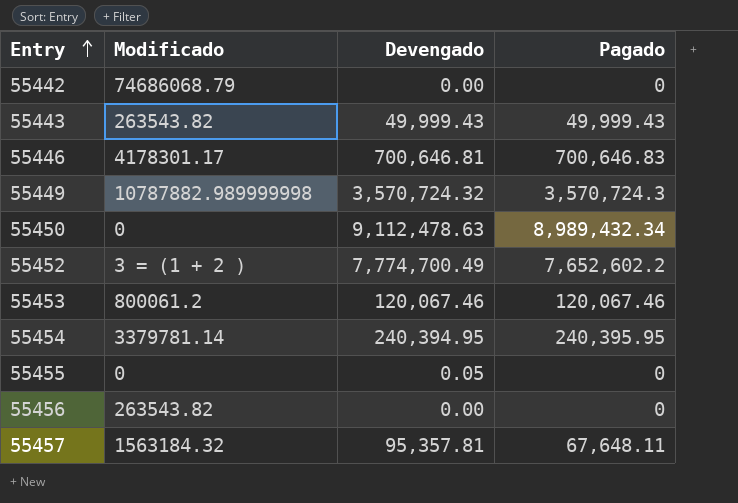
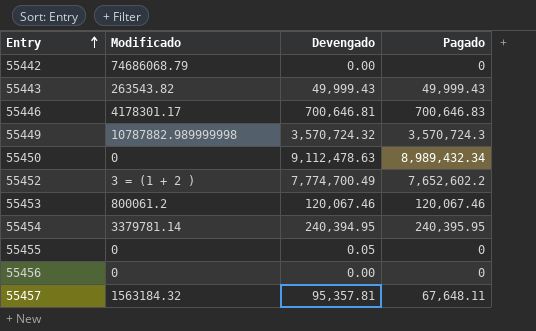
55456 | Modificado: 263543.82 -> 0

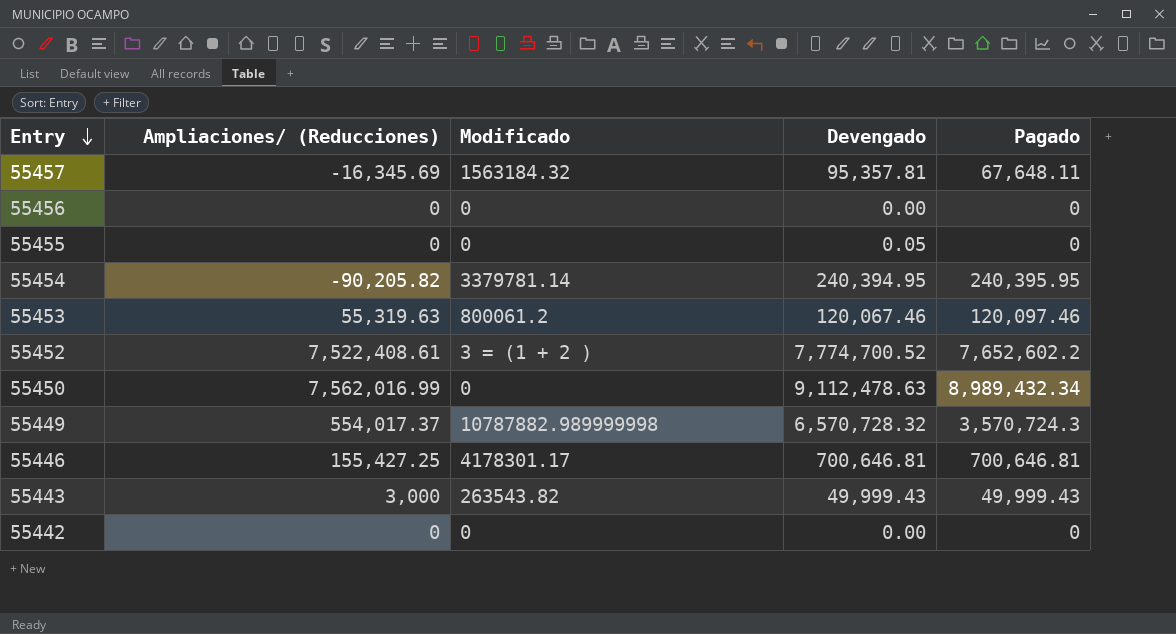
row order: Entry ascending -> Entry descending
column Ampliaciones/ (Reducciones) | position: none -> 2
55453 | Pagado: 120,067.46 -> 120,097.46
55452 | Devengado: 7,774,700.49 -> 7,774,700.52
55449 | Devengado: 3,570,724.32 -> 6,570,728.32
55446 | Pagado: 700,646.83 -> 700,646.81
55442 | Modificado: 74686068.79 -> 0

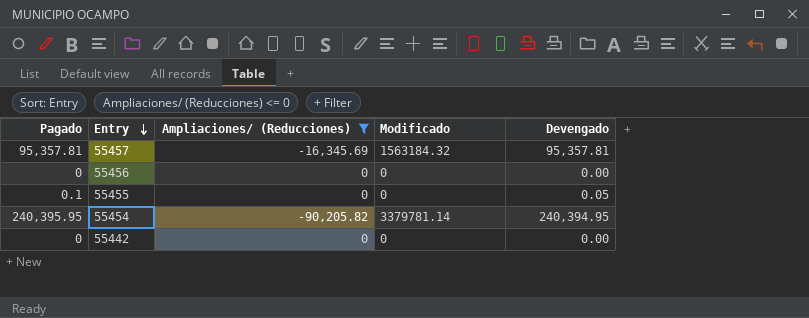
filter: none -> Ampliaciones/ (Reducciones) <= 0
column Pagado | position: 5 -> 1
55457 | Pagado: 67,648.11 -> 95,357.81
55455 | Pagado: 0 -> 0.1

